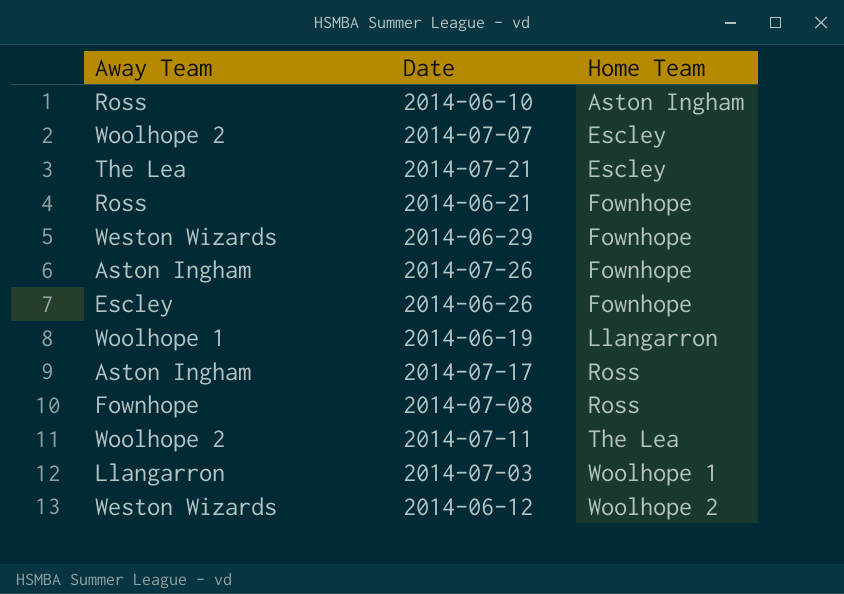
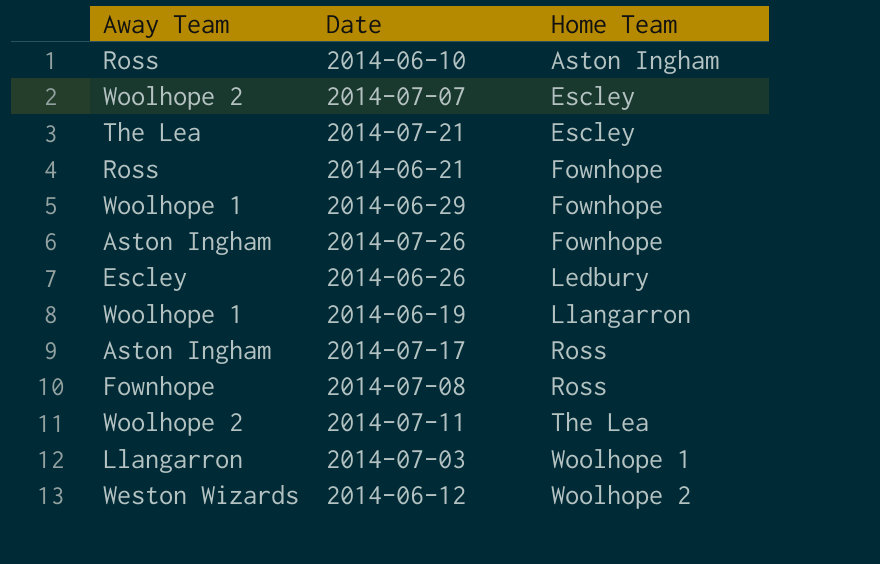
2014-06-29 | Away Team: Weston Wizards -> Woolhope 1
2014-06-26 | Home Team: Fownhope -> Ledbury

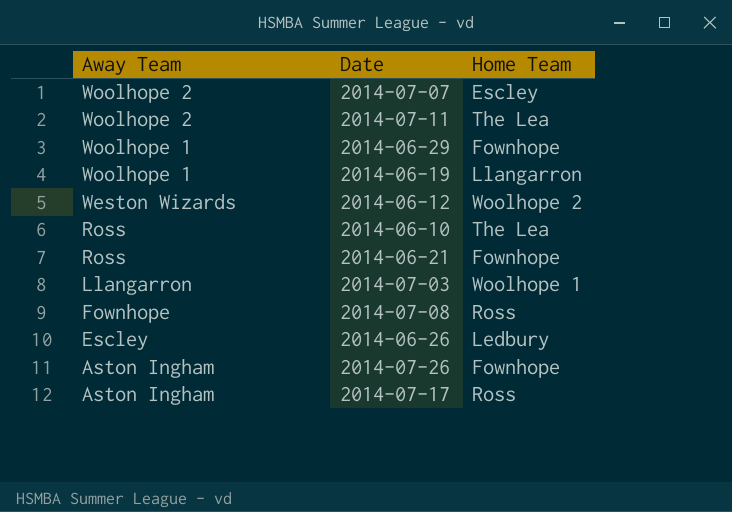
row order: Home Team ascending -> Away Team descending
row 2014-07-21: The Lea | Escley -> none
2014-06-10 | Home Team: Aston Ingham -> The Lea

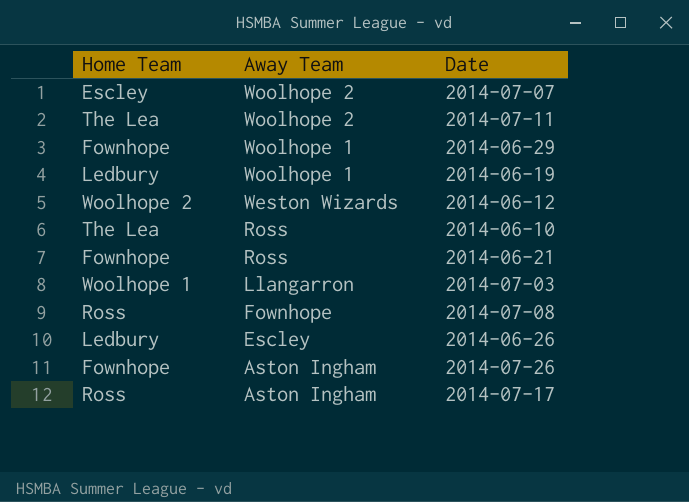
column Home Team | position: 3 -> 1
2014-06-19 | Home Team: Llangarron -> Ledbury

